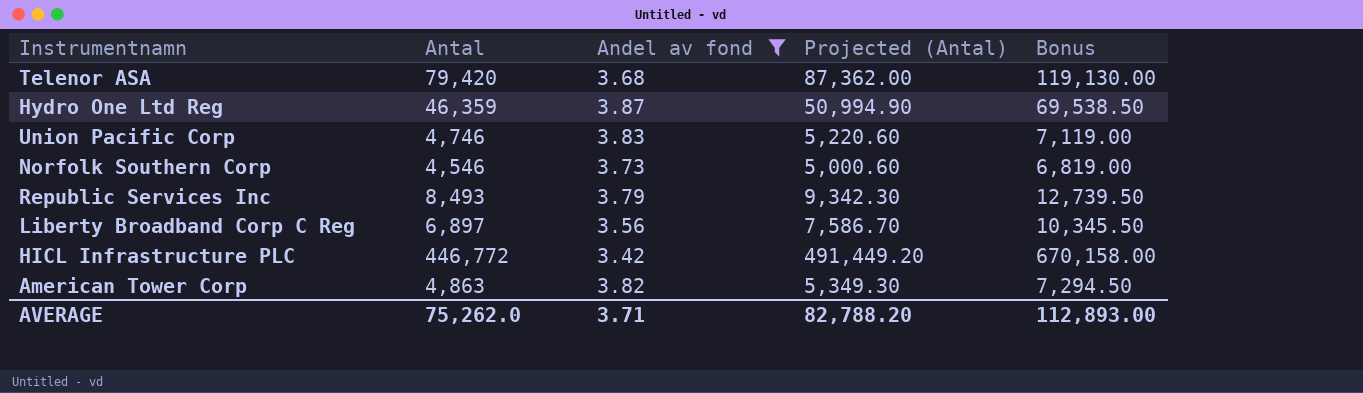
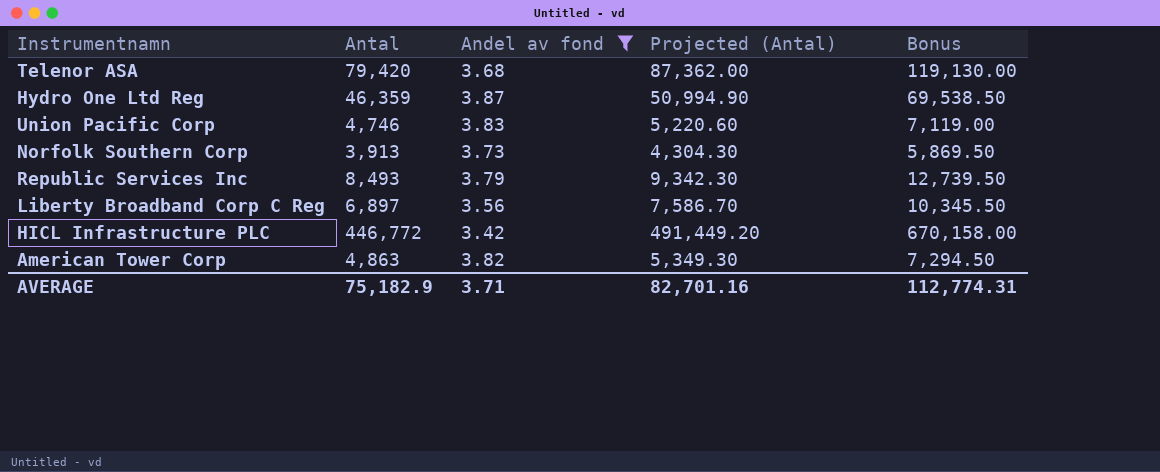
Norfolk Southern Corp | Antal: 4,546 -> 3,913
Norfolk Southern Corp | Projected (Antal): 5,000.60 -> 4,304.30
Norfolk Southern Corp | Bonus: 6,819.00 -> 5,869.50
AVERAGE | Antal: 75,262.0 -> 75,182.9
AVERAGE | Projected (Antal): 82,788.20 -> 82,701.16
AVERAGE | Bonus: 112,893.00 -> 112,774.31

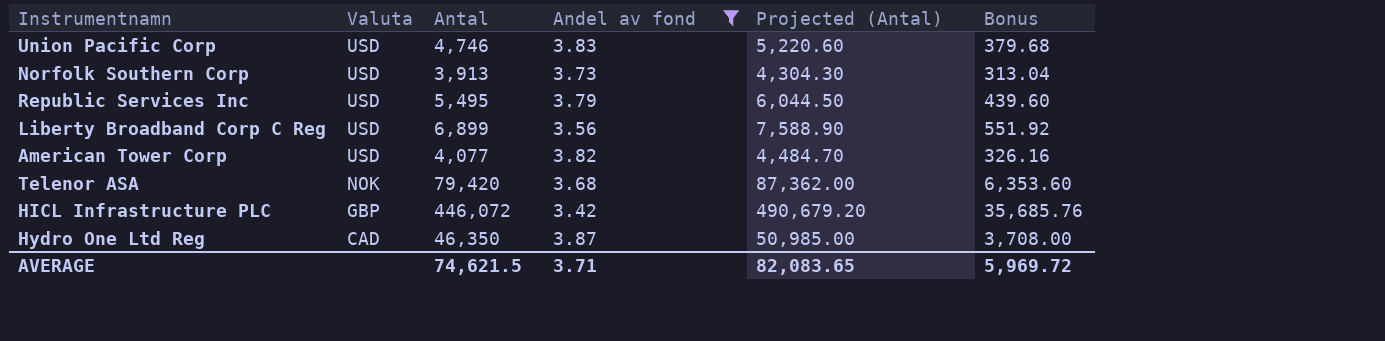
row order: none -> Valuta descending
column Valuta | position: none -> 2
column Bonus | formula: [Antal] * 1.5 -> [Antal] * 0.08
Republic Services Inc | Antal: 8,493 -> 5,495
Republic Services Inc | Projected (Antal): 9,342.30 -> 6,044.50
Liberty Broadband Corp C Reg | Antal: 6,897 -> 6,899
Liberty Broadband Corp C Reg | Projected (Antal): 7,586.70 -> 7,588.90
American Tower Corp | Antal: 4,863 -> 4,077
American Tower Corp | Projected (Antal): 5,349.30 -> 4,484.70
HICL Infrastructure PLC | Antal: 446,772 -> 446,072
HICL Infrastructure PLC | Projected (Antal): 491,449.20 -> 490,679.20
Hydro One Ltd Reg | Antal: 46,359 -> 46,350
Hydro One Ltd Reg | Projected (Antal): 50,994.90 -> 50,985.00
AVERAGE | Antal: 75,182.9 -> 74,621.5
AVERAGE | Projected (Antal): 82,701.16 -> 82,083.65
AVERAGE | Bonus: 112,774.31 -> 5,969.72

